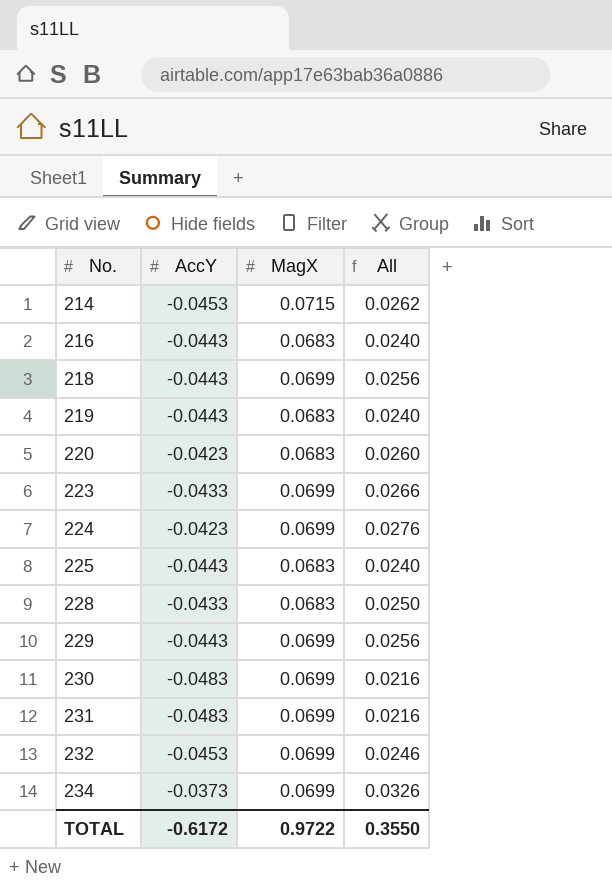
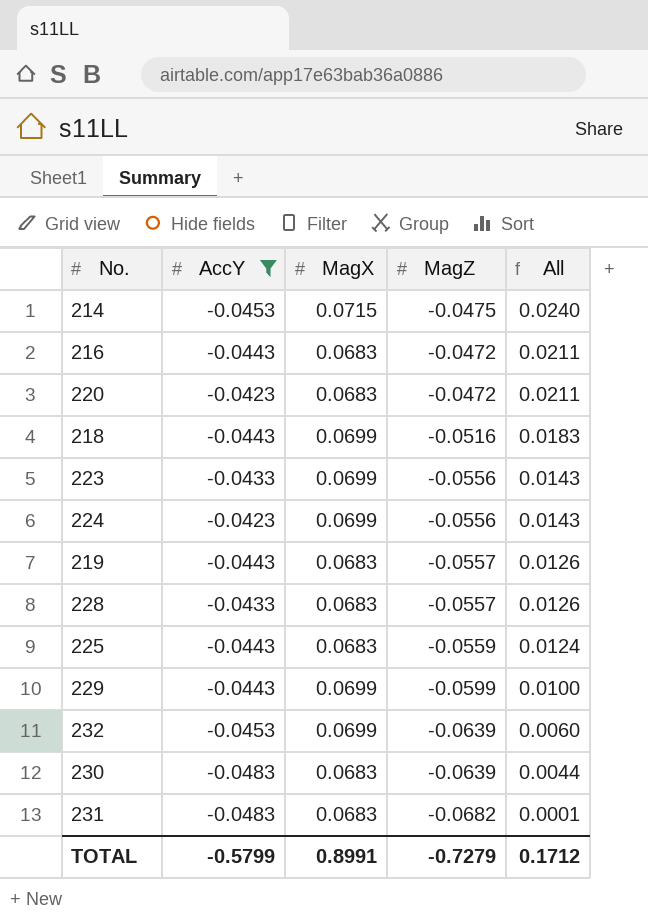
filter: none -> AccY != -0.0373
row order: No. ascending -> All descending
column MagZ | position: none -> 4
column All | formula: [AccY] + [MagX] -> [MagX] + [MagZ]
230 | MagX: 0.0699 -> 0.0683
231 | MagX: 0.0699 -> 0.0683
TOTAL | AccY: -0.6172 -> -0.5799
TOTAL | MagX: 0.9722 -> 0.8991
TOTAL | All: 0.3550 -> 0.1712

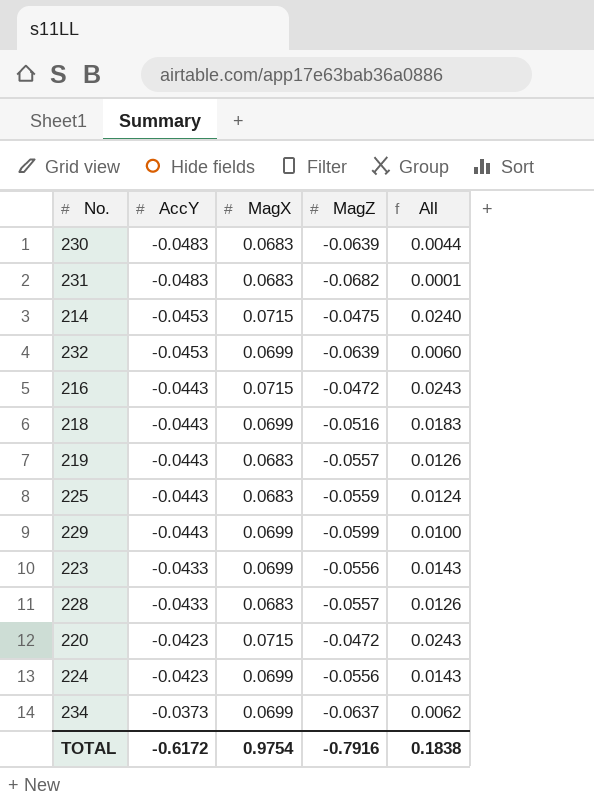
filter: AccY != -0.0373 -> none
row order: All descending -> AccY ascending
216 | MagX: 0.0683 -> 0.0715
216 | All: 0.0211 -> 0.0243
220 | MagX: 0.0683 -> 0.0715
220 | All: 0.0211 -> 0.0243
TOTAL | AccY: -0.5799 -> -0.6172
TOTAL | MagX: 0.8991 -> 0.9754
TOTAL | MagZ: -0.7279 -> -0.7916
TOTAL | All: 0.1712 -> 0.1838

